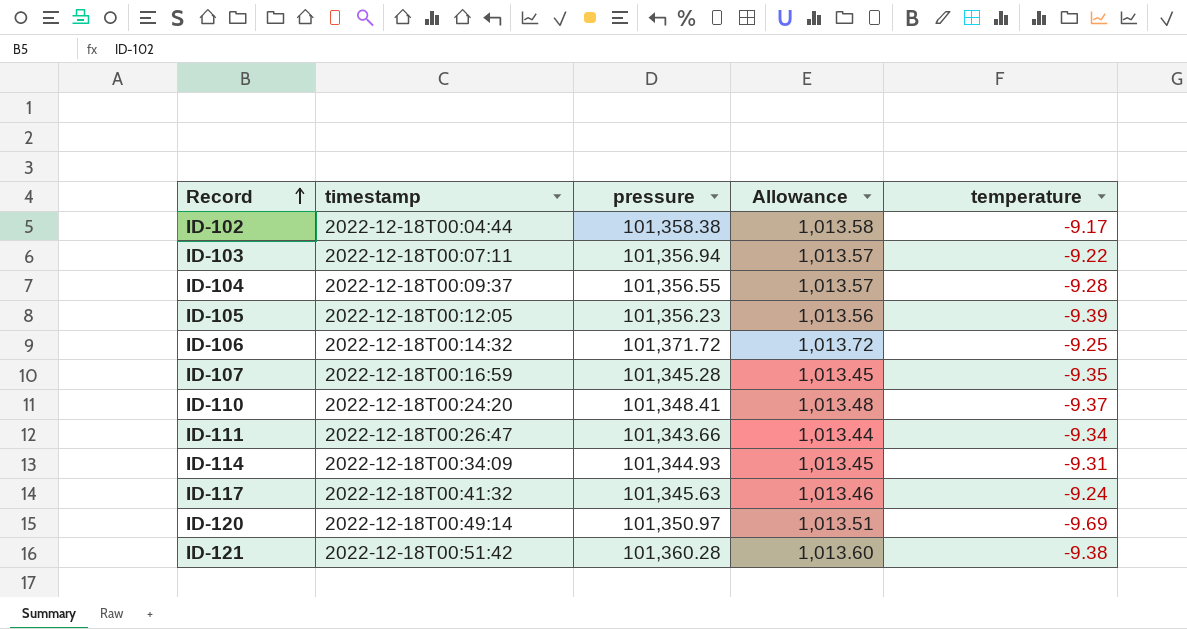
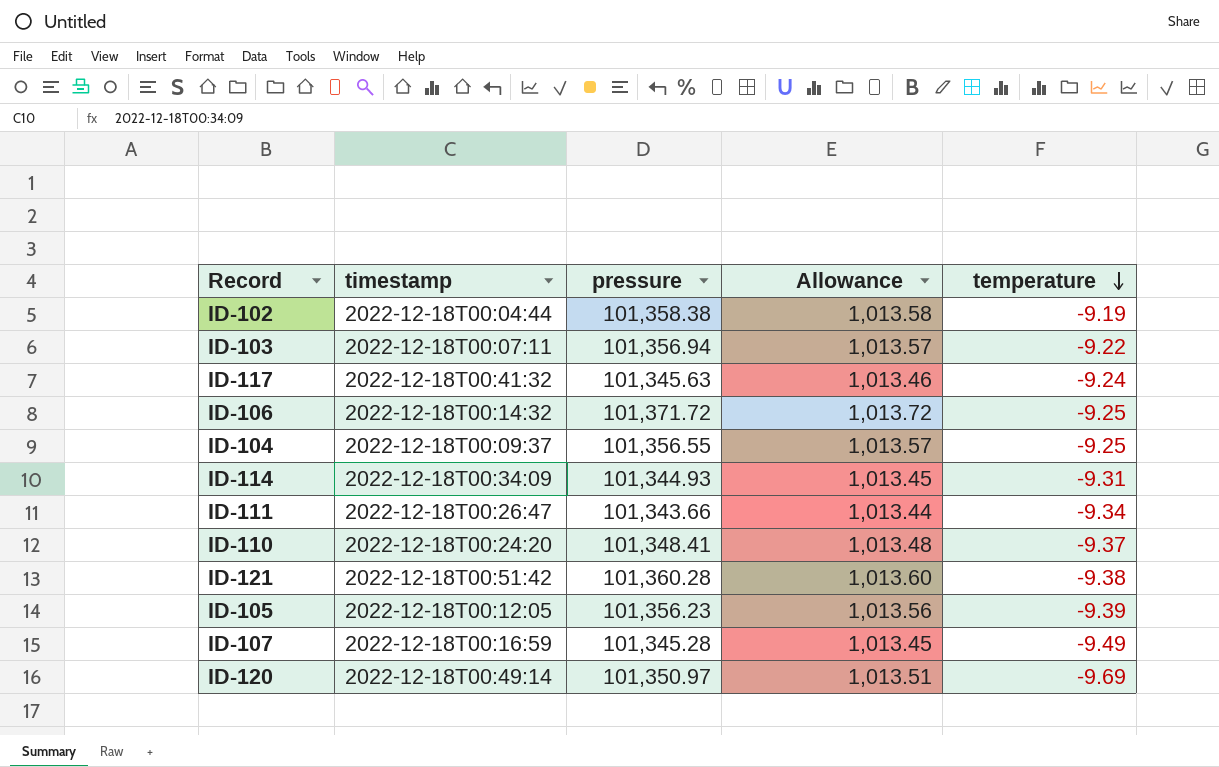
row order: Record ascending -> temperature descending
ID-102 | temperature: -9.17 -> -9.19
ID-104 | temperature: -9.28 -> -9.25
ID-107 | temperature: -9.35 -> -9.49

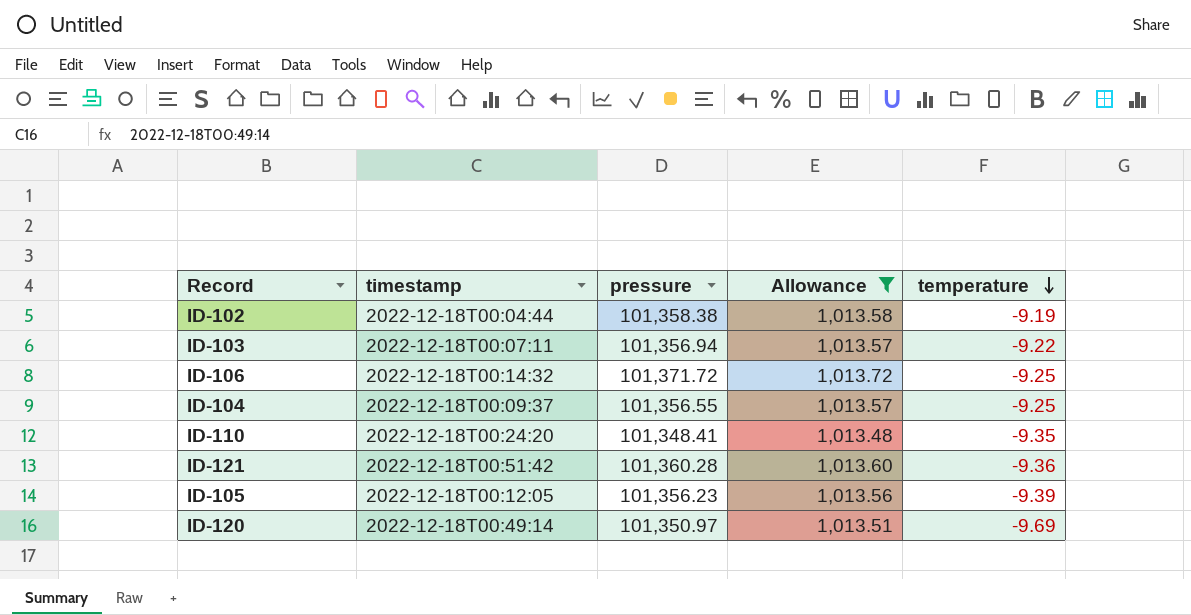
filter: none -> Allowance >= 1,013.48
ID-110 | temperature: -9.37 -> -9.35
ID-121 | temperature: -9.38 -> -9.36

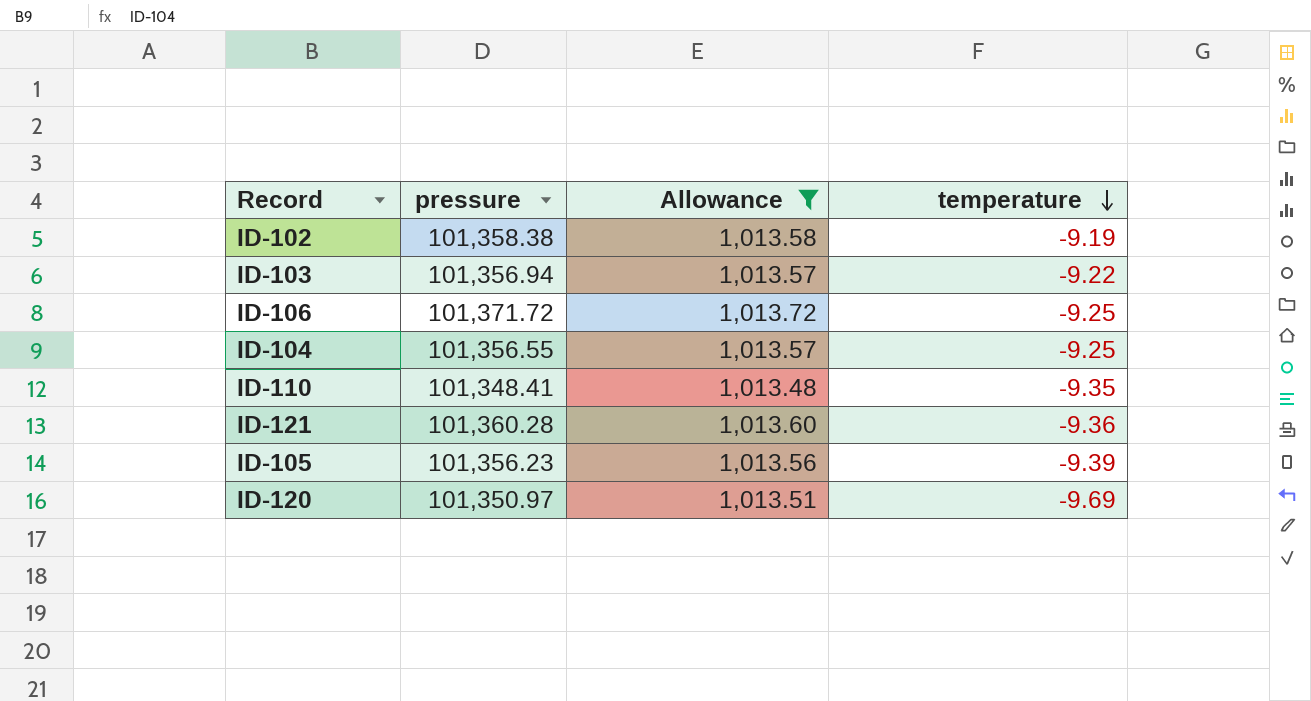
column timestamp | position: 2 -> none

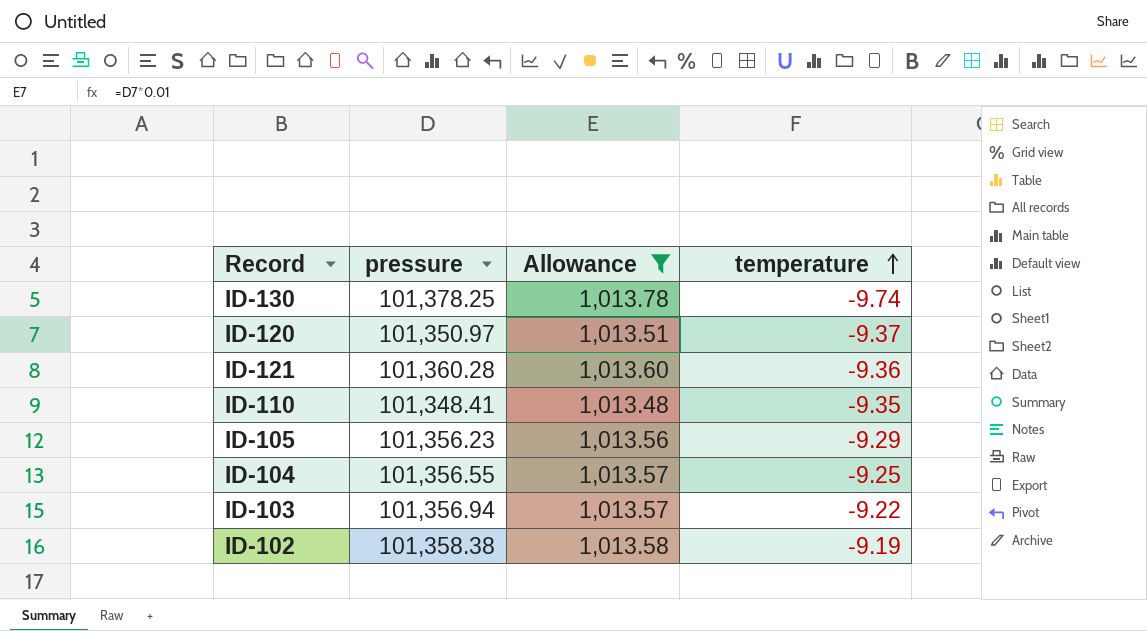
row order: temperature descending -> temperature ascending
row ID-106: 101,371.72 | 1,013.72 | -9.25 -> none
row ID-130: none -> 101,378.25 | 1,013.78 | -9.74
ID-120 | temperature: -9.69 -> -9.37
ID-105 | temperature: -9.39 -> -9.29

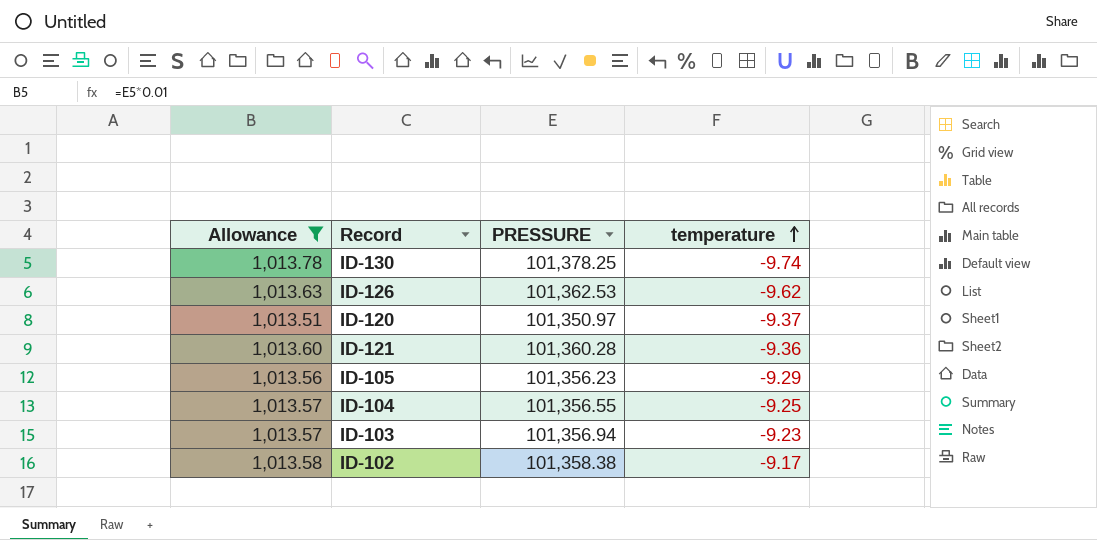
column Allowance | position: 3 -> 1
column name: pressure -> PRESSURE
row ID-110: 101,348.41 | 1,013.48 | -9.35 -> none
row ID-126: none -> 1,013.63 | 101,362.53 | -9.62
ID-103 | temperature: -9.22 -> -9.23
ID-102 | temperature: -9.19 -> -9.17

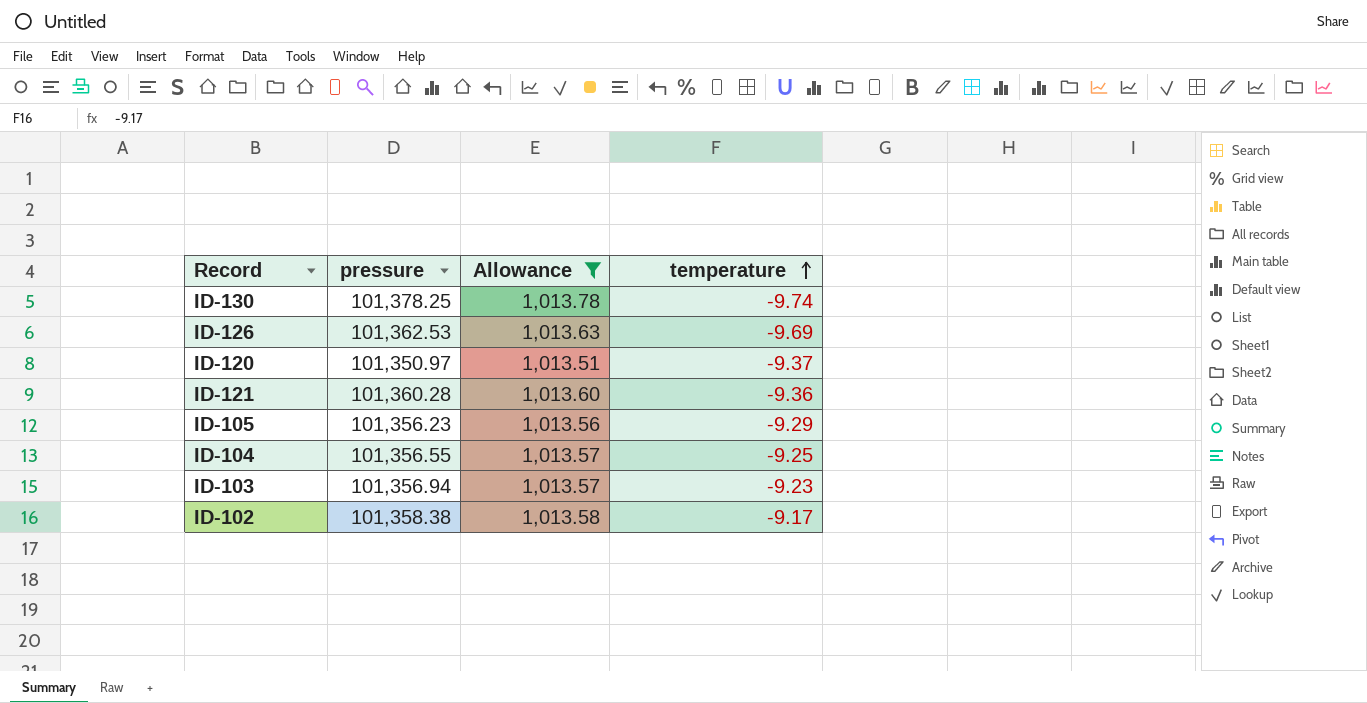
column name: PRESSURE -> pressure
column Allowance | position: 1 -> 3
ID-126 | temperature: -9.62 -> -9.69

